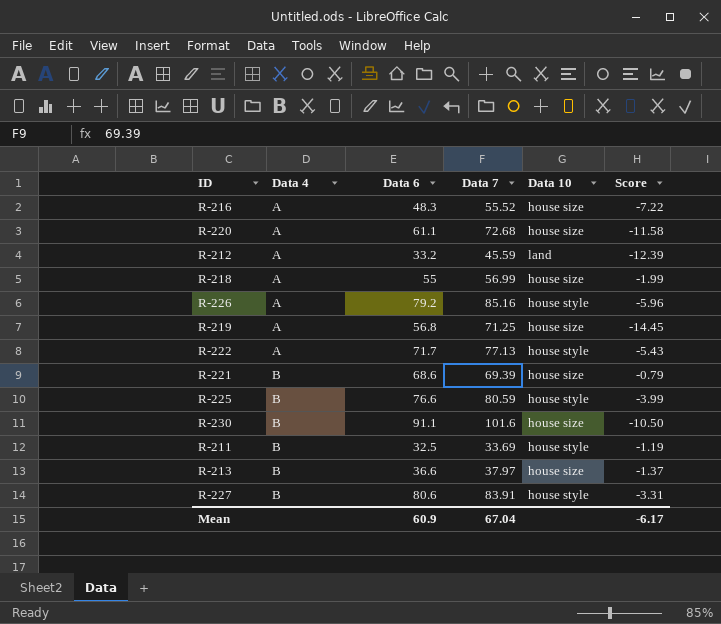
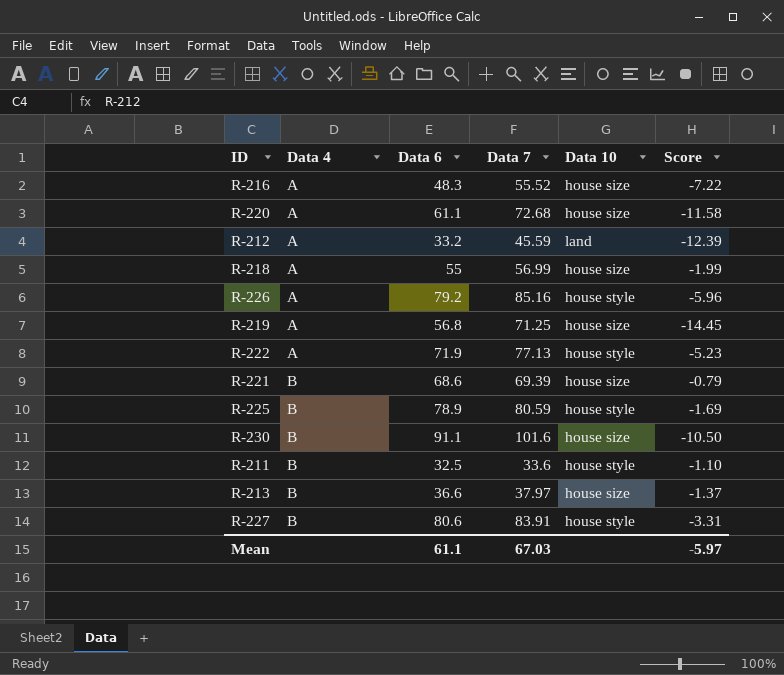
R-222 | Data 6: 71.7 -> 71.9
R-222 | Score: -5.43 -> -5.23
R-225 | Data 6: 76.6 -> 78.9
R-225 | Score: -3.99 -> -1.69
R-211 | Data 7: 33.69 -> 33.6
R-211 | Score: -1.19 -> -1.10
Mean | Data 6: 60.9 -> 61.1
Mean | Data 7: 67.04 -> 67.03
Mean | Score: -6.17 -> -5.97

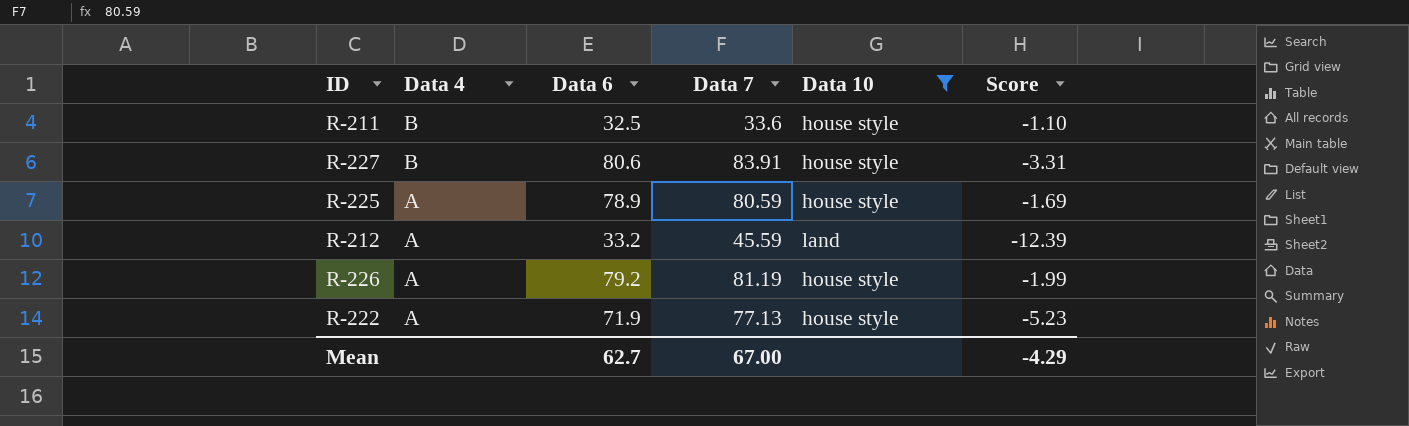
filter: none -> Data 10 != house size
row order: Data 4 ascending -> Data 4 descending
R-225 | Data 4: B -> A
R-226 | Data 7: 85.16 -> 81.19
R-226 | Score: -5.96 -> -1.99
Mean | Data 6: 61.1 -> 62.7
Mean | Data 7: 67.03 -> 67.00
Mean | Score: -5.97 -> -4.29

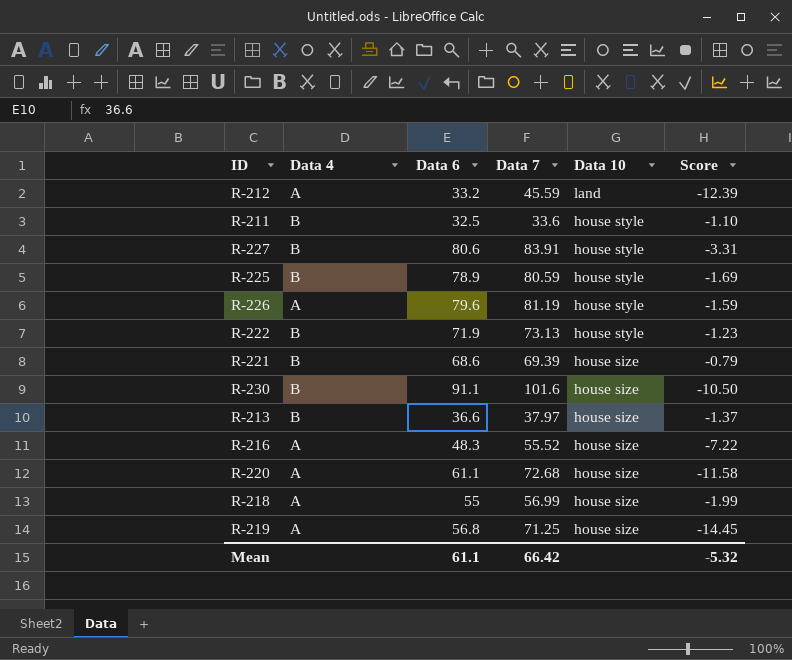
filter: Data 10 != house size -> none
row order: Data 4 descending -> Data 10 descending
R-225 | Data 4: A -> B
R-226 | Data 6: 79.2 -> 79.6
R-226 | Score: -1.99 -> -1.59
R-222 | Data 4: A -> B
R-222 | Data 7: 77.13 -> 73.13
R-222 | Score: -5.23 -> -1.23
Mean | Data 6: 62.7 -> 61.1
Mean | Data 7: 67.00 -> 66.42
Mean | Score: -4.29 -> -5.32

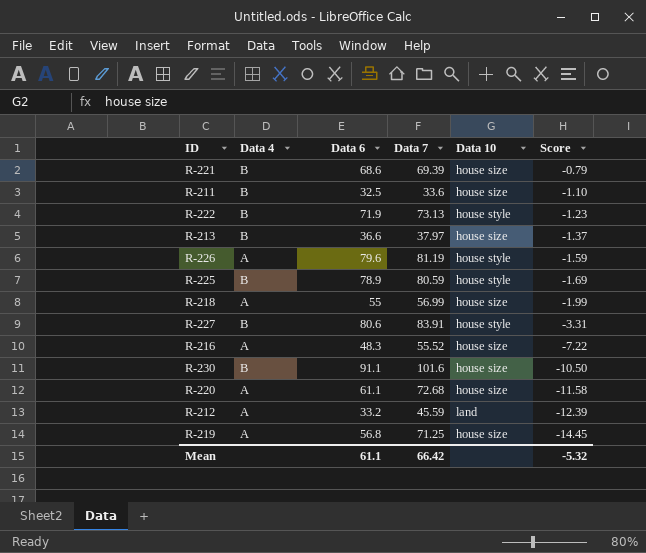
row order: Data 10 descending -> Score descending
R-211 | Data 10: house style -> house size

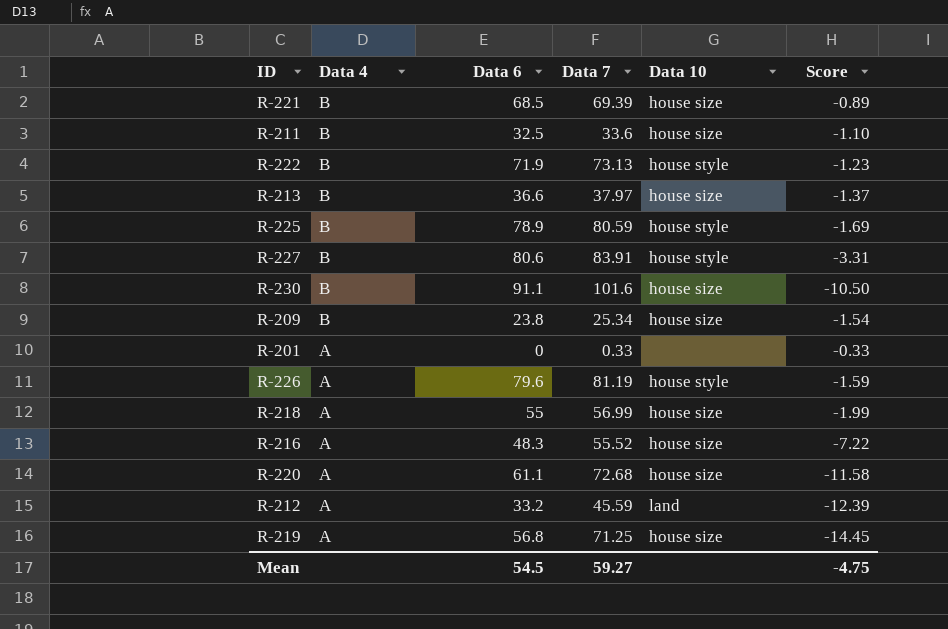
row order: Score descending -> Data 4 descending
R-221 | Data 6: 68.6 -> 68.5
R-221 | Score: -0.79 -> -0.89
row R-209: none -> B | 23.8 | 25.34 | house size | -1.54
row R-201: none -> A | 0 | 0.33 | none | -0.33
Mean | Data 6: 61.1 -> 54.5
Mean | Data 7: 66.42 -> 59.27
Mean | Score: -5.32 -> -4.75

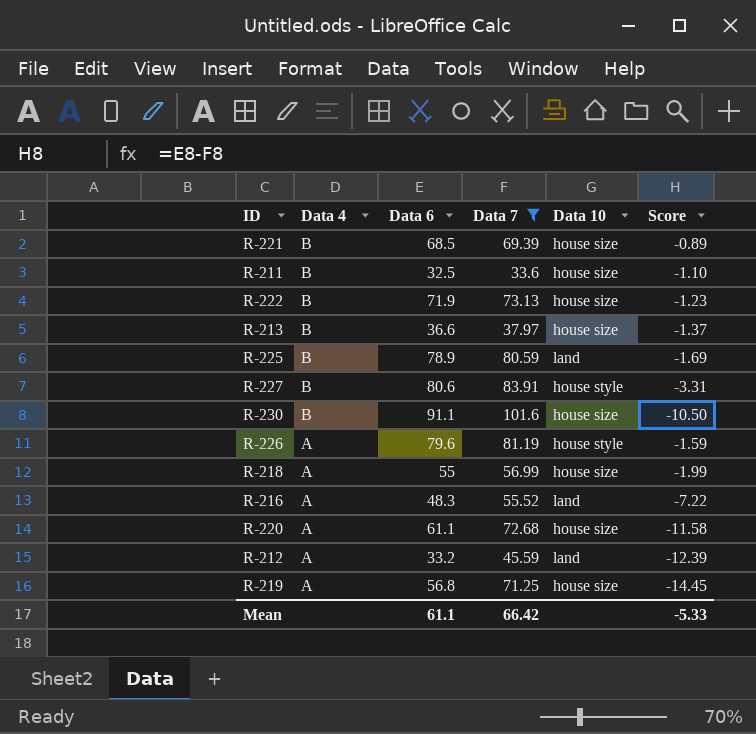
filter: none -> Data 7 >= 33.6
R-222 | Data 10: house style -> house size
R-225 | Data 10: house style -> land
R-216 | Data 10: house size -> land
Mean | Data 6: 54.5 -> 61.1
Mean | Data 7: 59.27 -> 66.42
Mean | Score: -4.75 -> -5.33

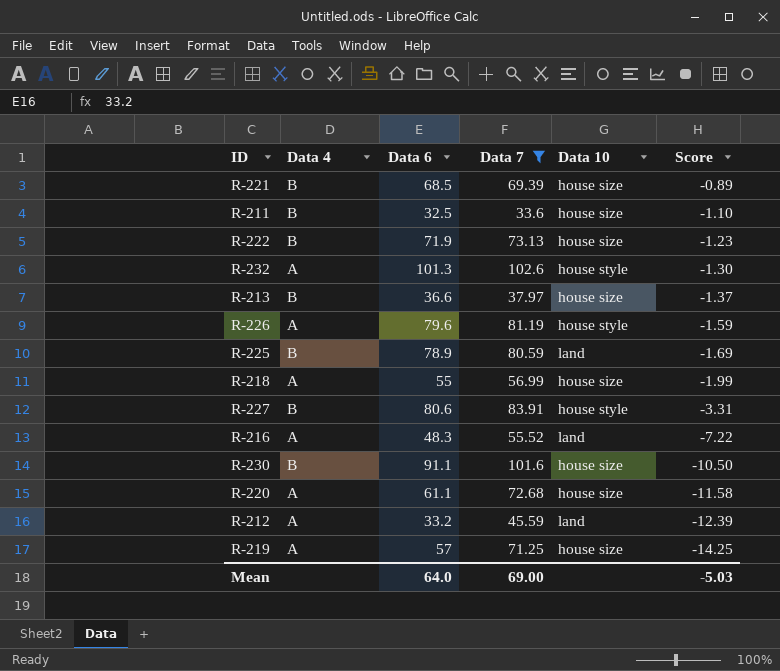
row order: Data 4 descending -> Score descending
row R-232: none -> A | 101.3 | 102.6 | house style | -1.30
R-219 | Data 6: 56.8 -> 57
R-219 | Score: -14.45 -> -14.25
Mean | Data 6: 61.1 -> 64.0
Mean | Data 7: 66.42 -> 69.00
Mean | Score: -5.33 -> -5.03

